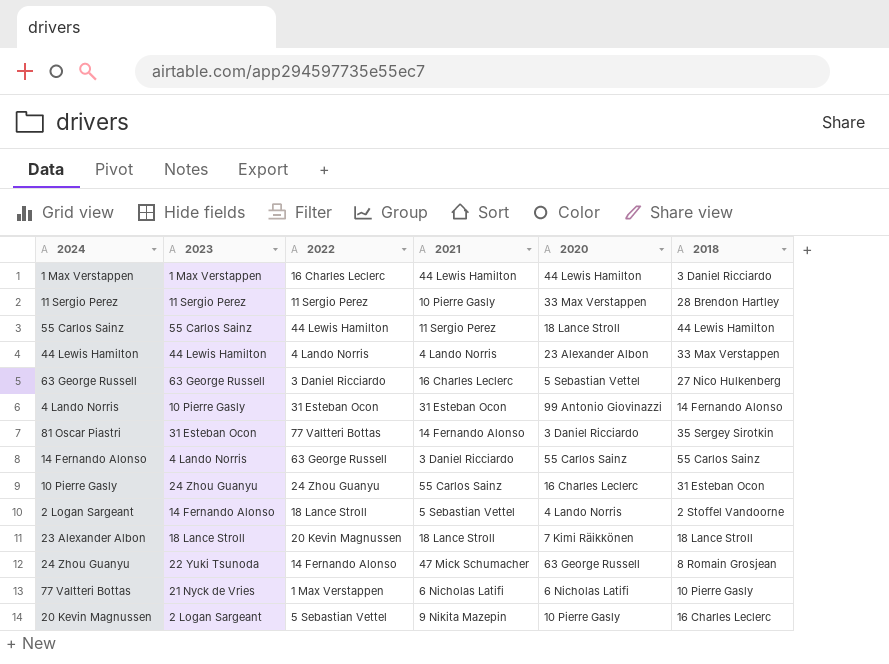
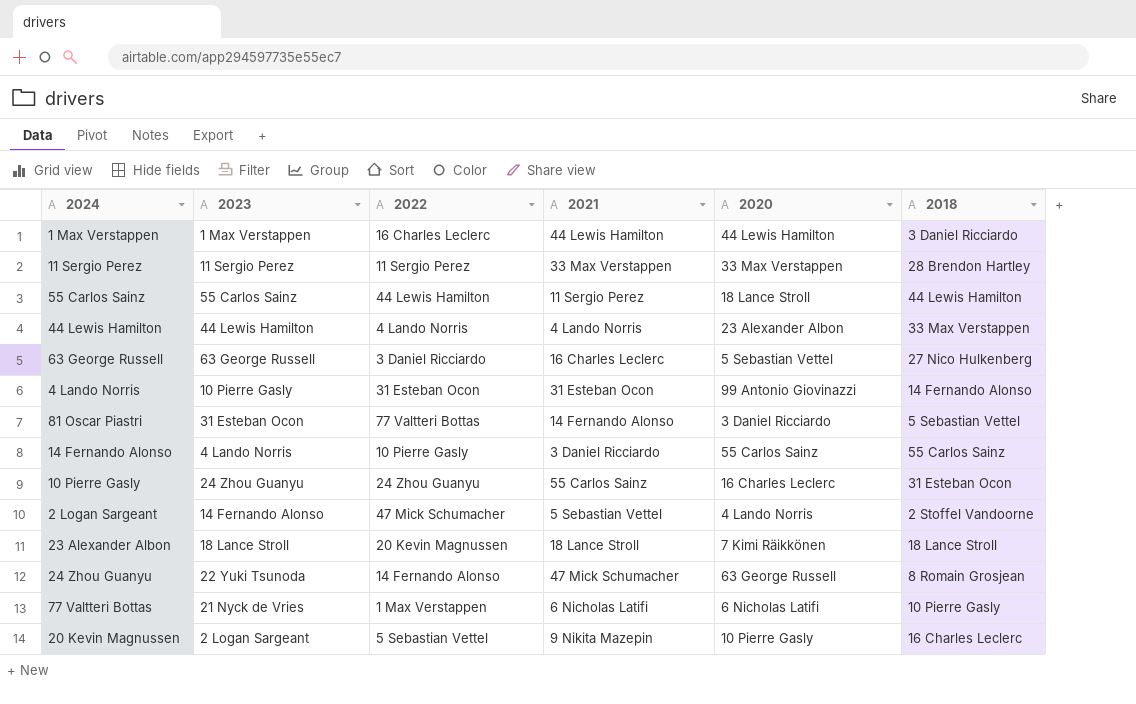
11 Sergio Perez | 2021: 10 Pierre Gasly -> 33 Max Verstappen
81 Oscar Piastri | 2018: 35 Sergey Sirotkin -> 5 Sebastian Vettel
14 Fernando Alonso | 2022: 63 George Russell -> 10 Pierre Gasly
2 Logan Sargeant | 2022: 18 Lance Stroll -> 47 Mick Schumacher

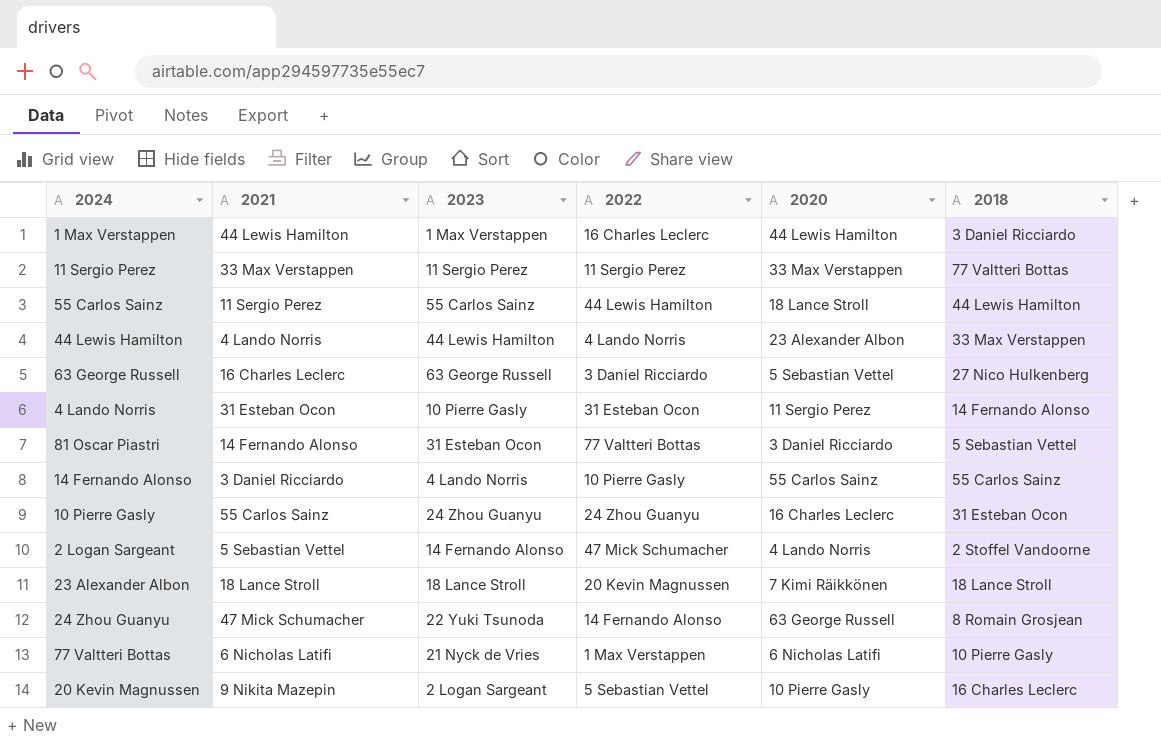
column 2021 | position: 4 -> 2
11 Sergio Perez | 2018: 28 Brendon Hartley -> 77 Valtteri Bottas
4 Lando Norris | 2020: 99 Antonio Giovinazzi -> 11 Sergio Perez

